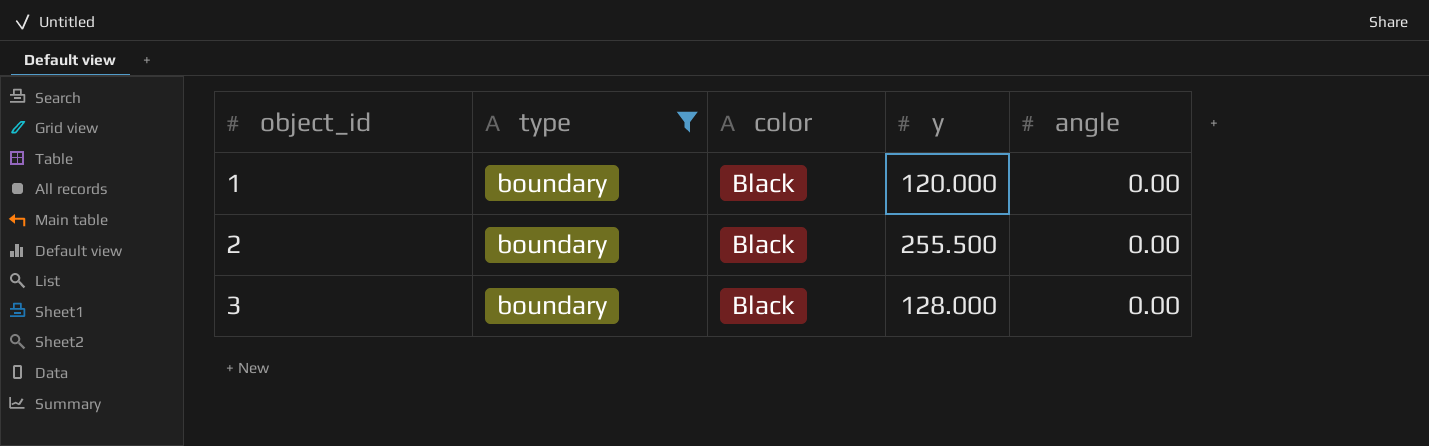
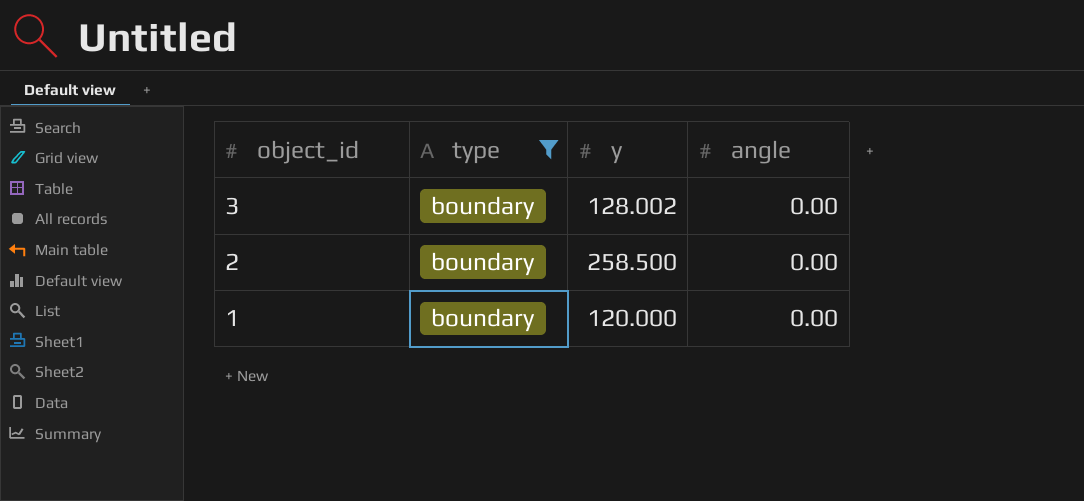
row order: object_id ascending -> object_id descending
column color | position: 3 -> none
3 | y: 128.000 -> 128.002
2 | y: 255.500 -> 258.500

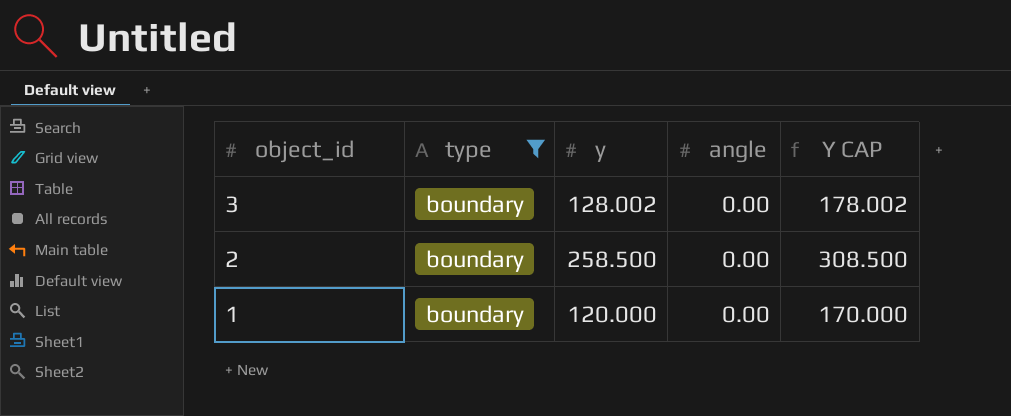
column Y CAP | formula: none -> [y] + 50

